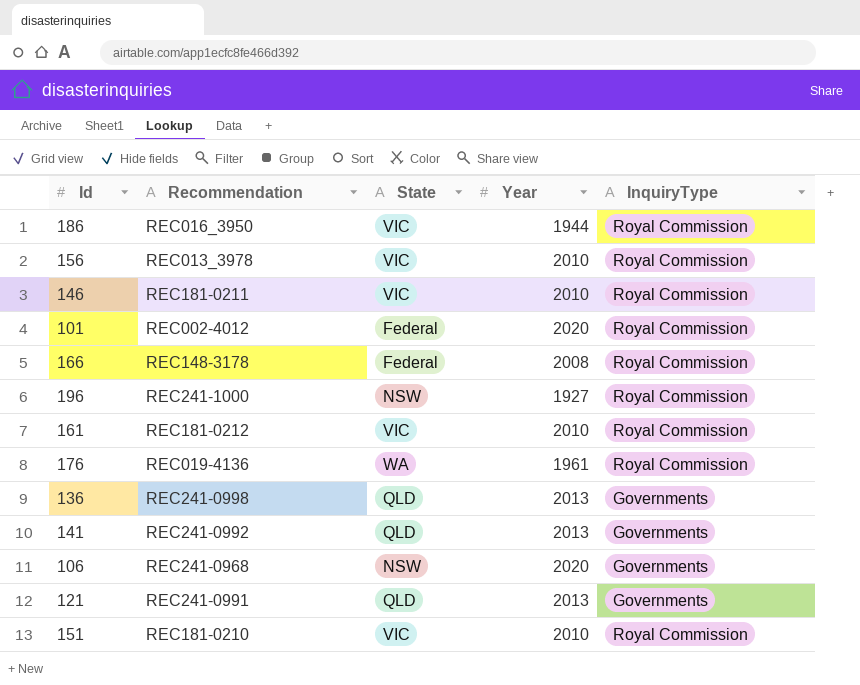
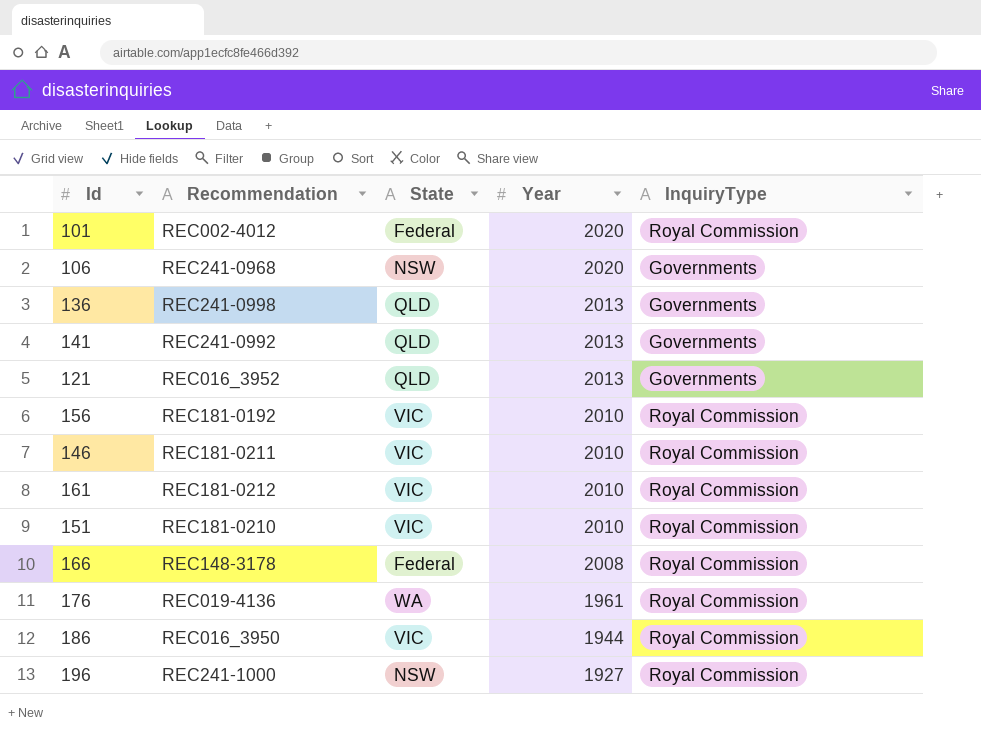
row order: none -> Year descending
121 | Recommendation: REC241-0991 -> REC016_3952
156 | Recommendation: REC013_3978 -> REC181-0192

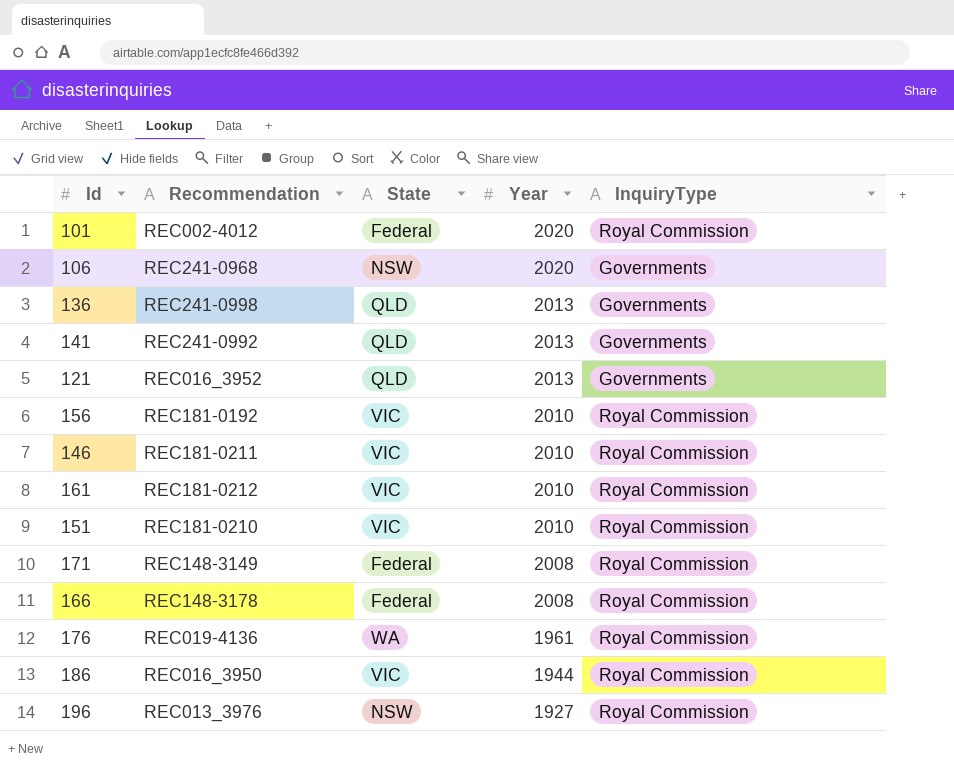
row 171: none -> REC148-3149 | Federal | 2008 | Royal Commission
196 | Recommendation: REC241-1000 -> REC013_3976

